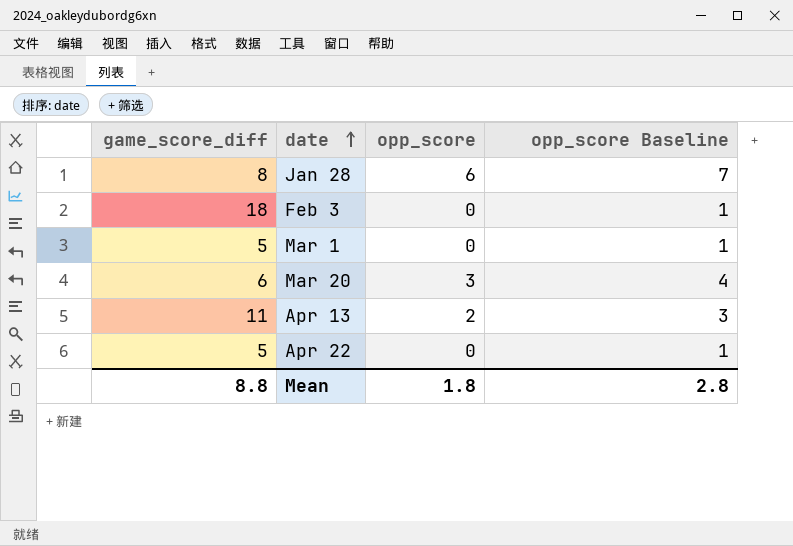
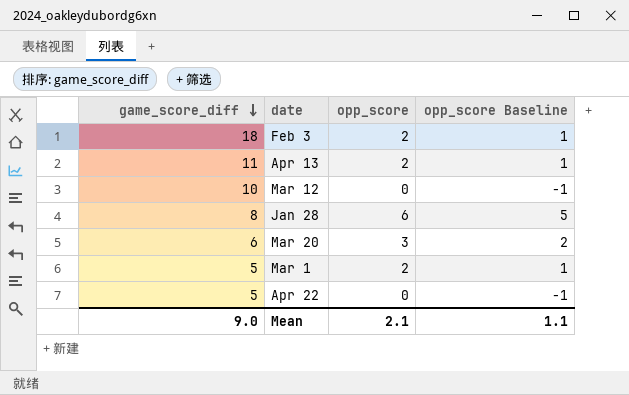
row order: date ascending -> game_score_diff descending
column opp_score Baseline | formula: [opp_score] + 1 -> [opp_score] - 1
Feb 3 | opp_score: 0 -> 2
row Mar 12: none -> 10 | 0 | -1
Mar 1 | opp_score: 0 -> 2
Mean | game_score_diff: 8.8 -> 9.0
Mean | opp_score: 1.8 -> 2.1
Mean | opp_score Baseline: 2.8 -> 1.1

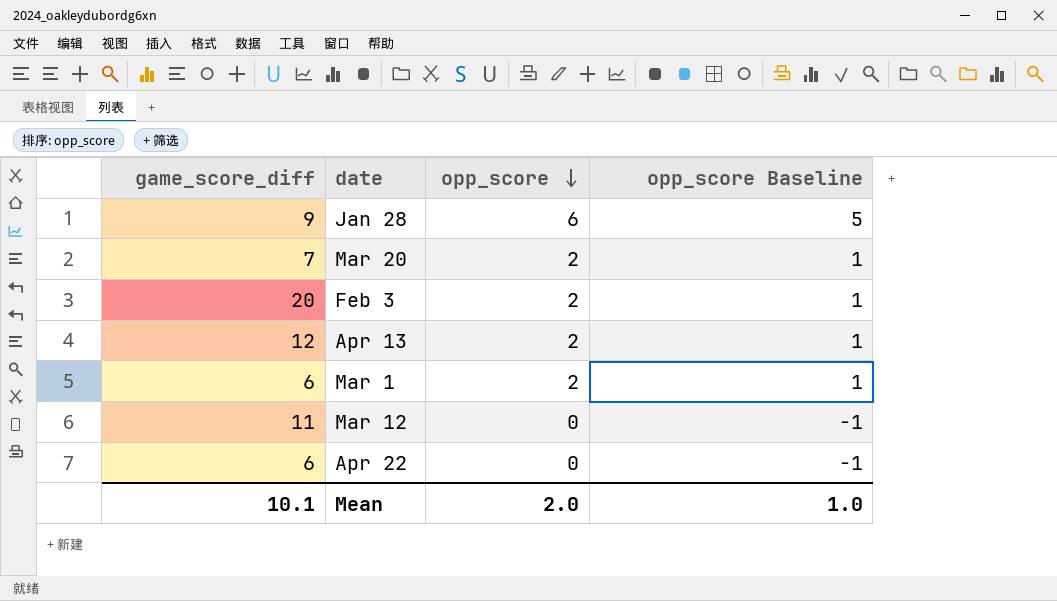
row order: game_score_diff descending -> opp_score descending
Jan 28 | game_score_diff: 8 -> 9
Mar 20 | game_score_diff: 6 -> 7
Mar 20 | opp_score: 3 -> 2
Mar 20 | opp_score Baseline: 2 -> 1
Feb 3 | game_score_diff: 18 -> 20
Apr 13 | game_score_diff: 11 -> 12
Mar 1 | game_score_diff: 5 -> 6
Mar 12 | game_score_diff: 10 -> 11
Apr 22 | game_score_diff: 5 -> 6
Mean | game_score_diff: 9.0 -> 10.1
Mean | opp_score: 2.1 -> 2.0
Mean | opp_score Baseline: 1.1 -> 1.0

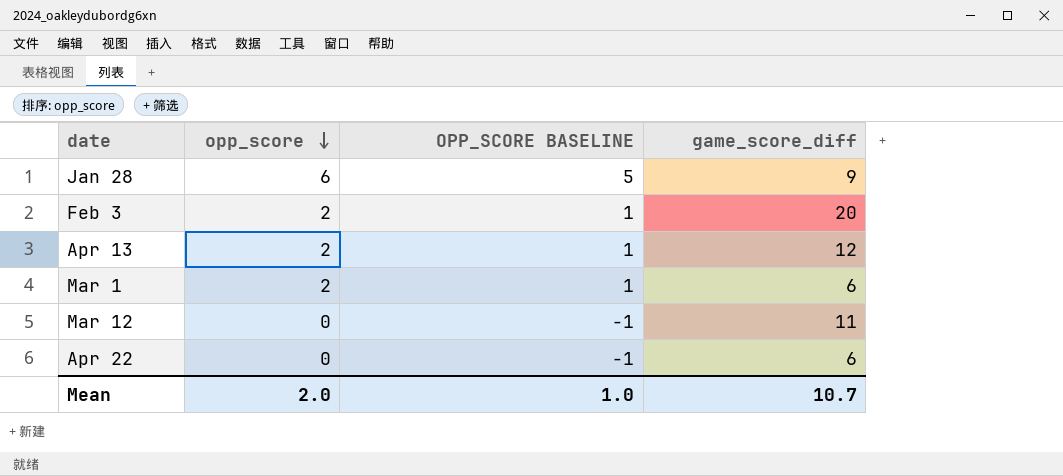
column name: opp_score Baseline -> OPP_SCORE BASELINE
column game_score_diff | position: 1 -> 4
row Mar 20: 7 | 2 | 1 -> none
Mean | game_score_diff: 10.1 -> 10.7

